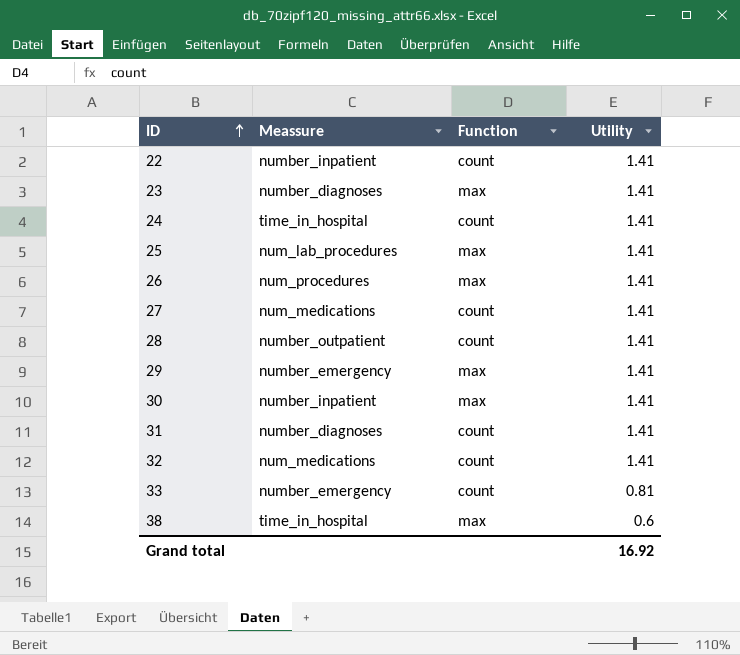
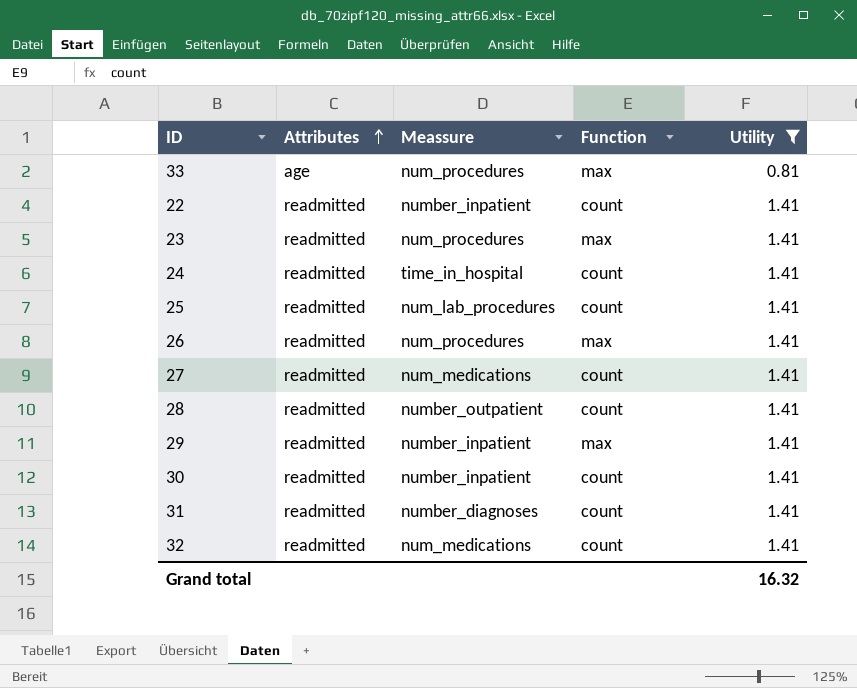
filter: none -> Utility != 0.6
row order: ID ascending -> Attributes ascending
column Attributes | position: none -> 2
33 | Meassure: number_emergency -> num_procedures
33 | Function: count -> max
23 | Meassure: number_diagnoses -> num_procedures
25 | Function: max -> count
29 | Meassure: number_emergency -> number_inpatient
30 | Function: max -> count
Grand total | Utility: 16.92 -> 16.32

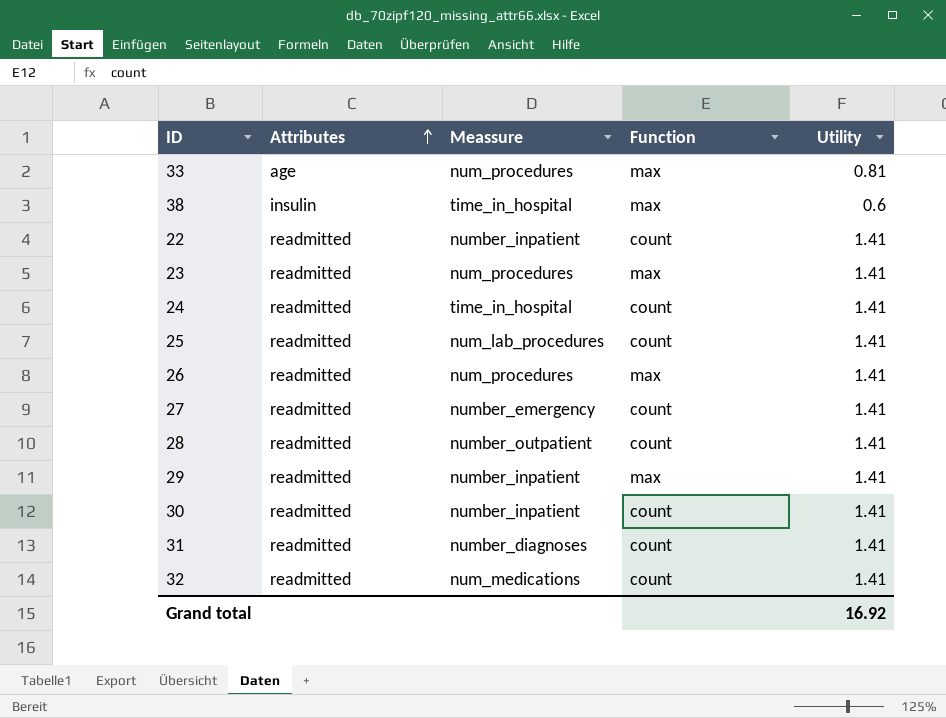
filter: Utility != 0.6 -> none
27 | Meassure: num_medications -> number_emergency
Grand total | Utility: 16.32 -> 16.92

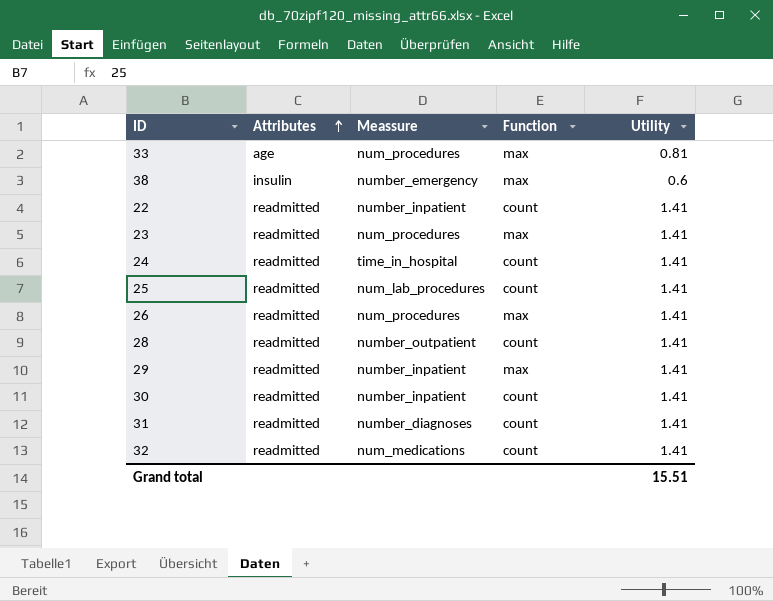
row 27: readmitted | number_emergency | count | 1.41 -> none
38 | Meassure: time_in_hospital -> number_emergency
Grand total | Utility: 16.92 -> 15.51

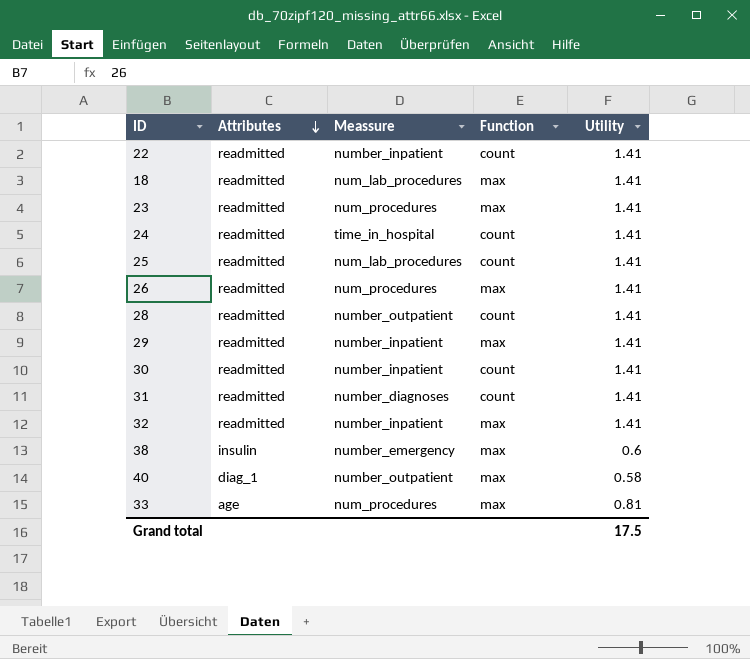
row order: Attributes ascending -> Attributes descending
row 18: none -> readmitted | num_lab_procedures | max | 1.41
32 | Meassure: num_medications -> number_inpatient
32 | Function: count -> max
row 40: none -> diag_1 | number_outpatient | max | 0.58
Grand total | Utility: 15.51 -> 17.5

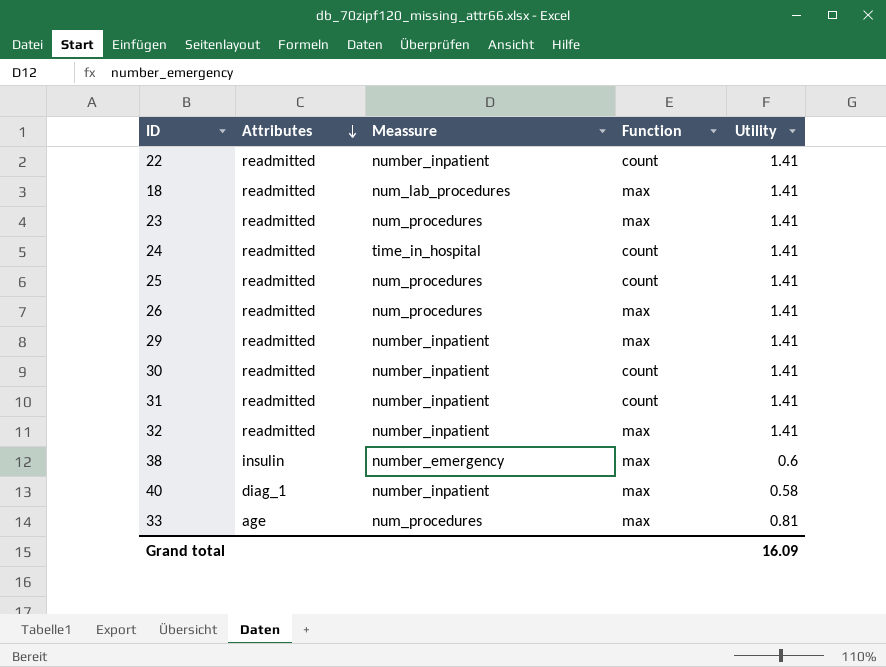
row 28: readmitted | number_outpatient | count | 1.41 -> none
25 | Meassure: num_lab_procedures -> num_procedures
31 | Meassure: number_diagnoses -> number_inpatient
40 | Meassure: number_outpatient -> number_inpatient
Grand total | Utility: 17.5 -> 16.09

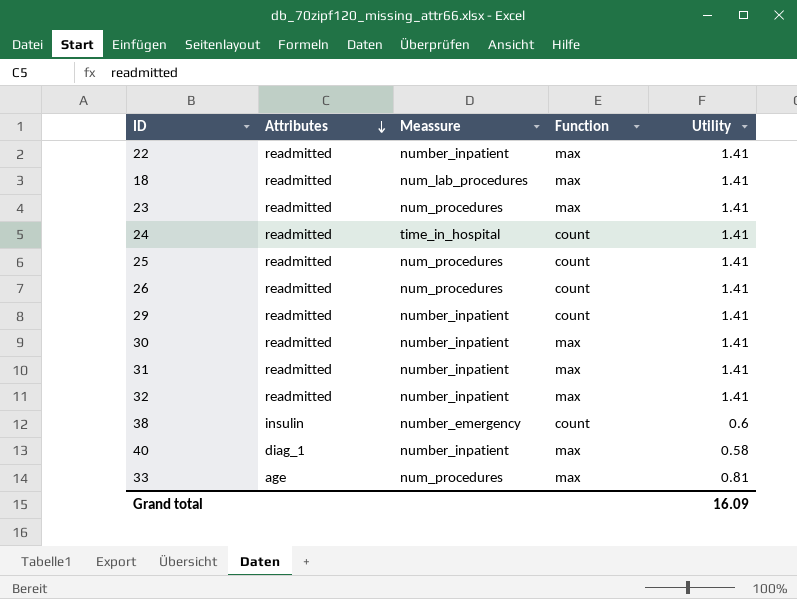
22 | Function: count -> max
26 | Function: max -> count
29 | Function: max -> count
30 | Function: count -> max
31 | Function: count -> max
38 | Function: max -> count

